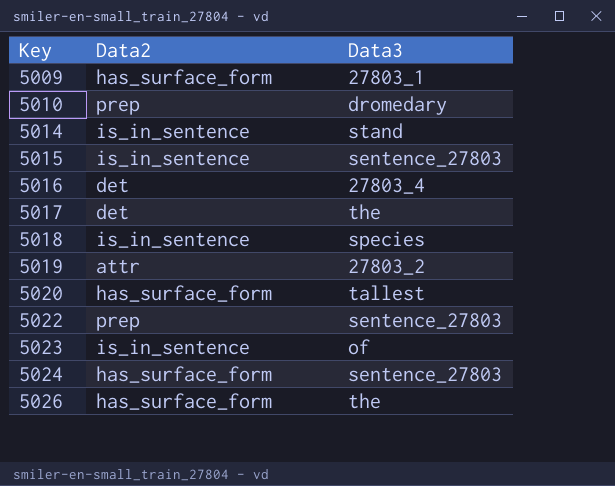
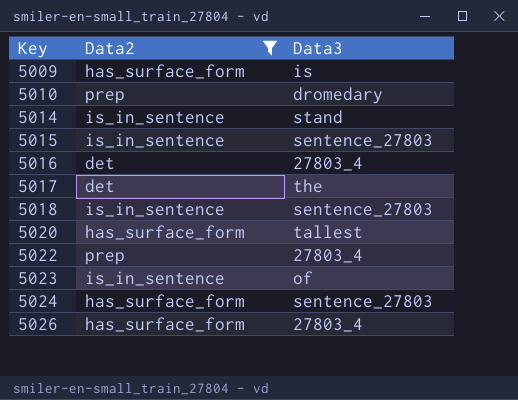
filter: none -> Data2 != attr
5009 | Data3: 27803_1 -> is
5018 | Data3: species -> sentence_27803
5022 | Data3: sentence_27803 -> 27803_4
5026 | Data3: the -> 27803_4

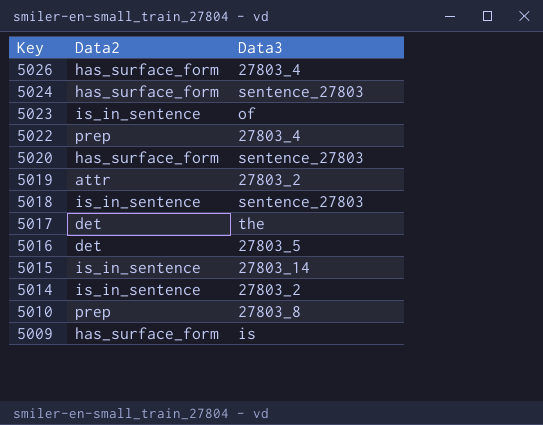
filter: Data2 != attr -> none
row order: Key ascending -> Key descending
5020 | Data3: tallest -> sentence_27803
5016 | Data3: 27803_4 -> 27803_5
5015 | Data3: sentence_27803 -> 27803_14
5014 | Data3: stand -> 27803_2
5010 | Data3: dromedary -> 27803_8

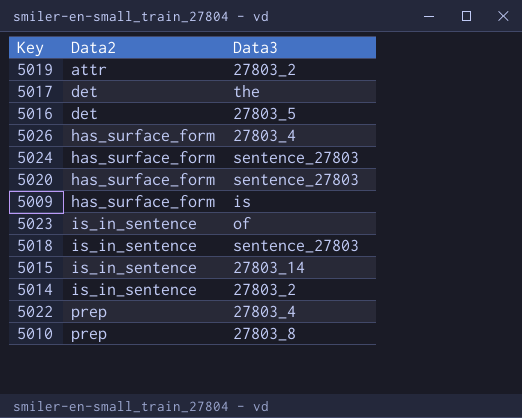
row order: Key descending -> Data2 ascending

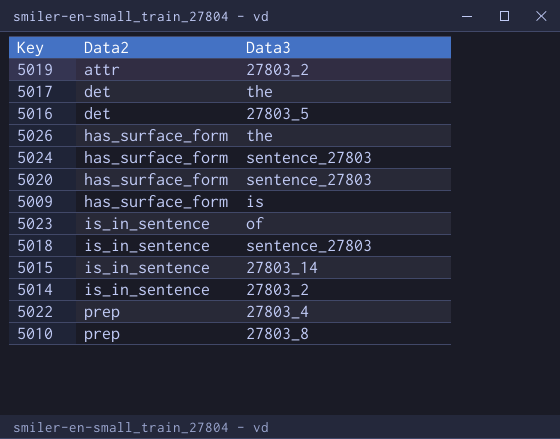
5026 | Data3: 27803_4 -> the

